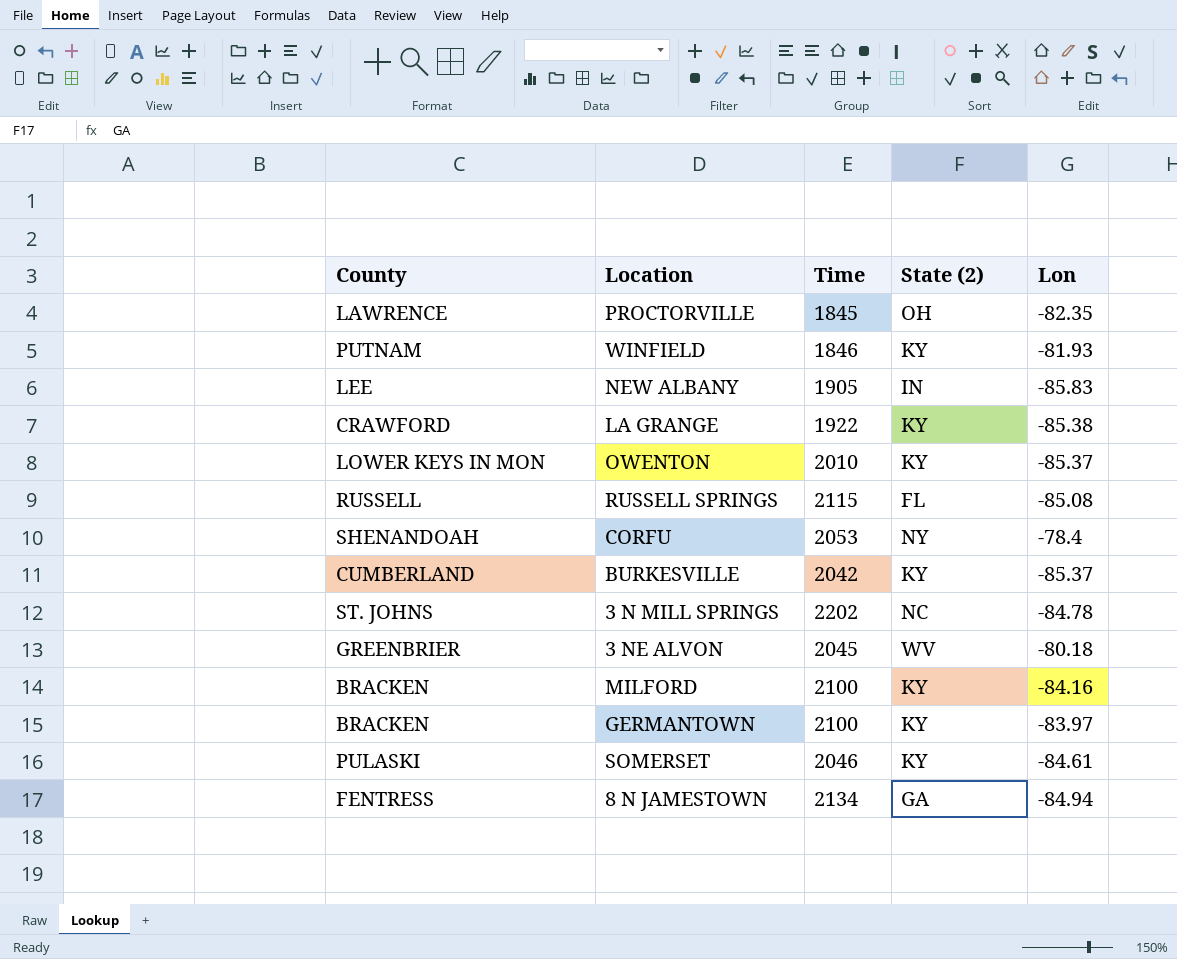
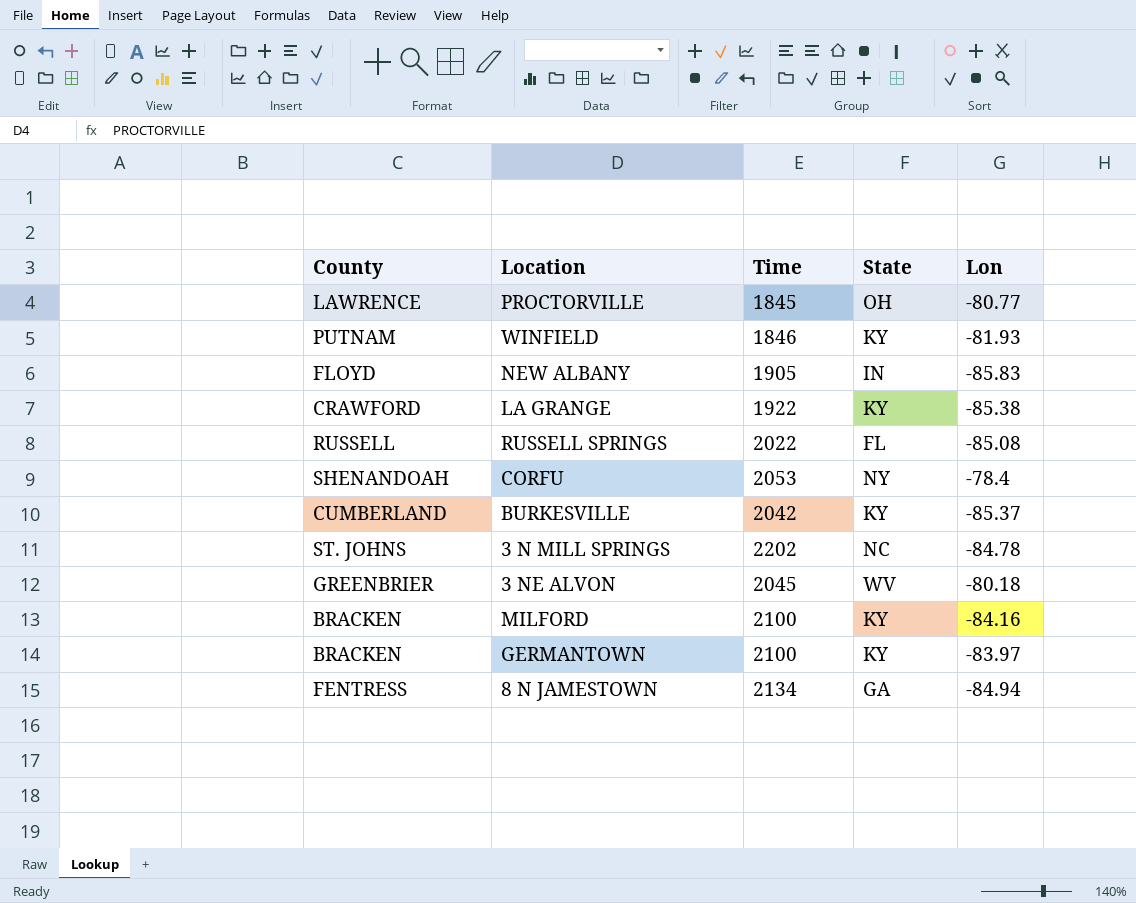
column name: State (2) -> State
row OWENTON: LOWER KEYS IN MON | 2010 | KY | -85.37 -> none
row SOMERSET: PULASKI | 2046 | KY | -84.61 -> none
PROCTORVILLE | Lon: -82.35 -> -80.77
NEW ALBANY | County: LEE -> FLOYD
RUSSELL SPRINGS | Time: 2115 -> 2022

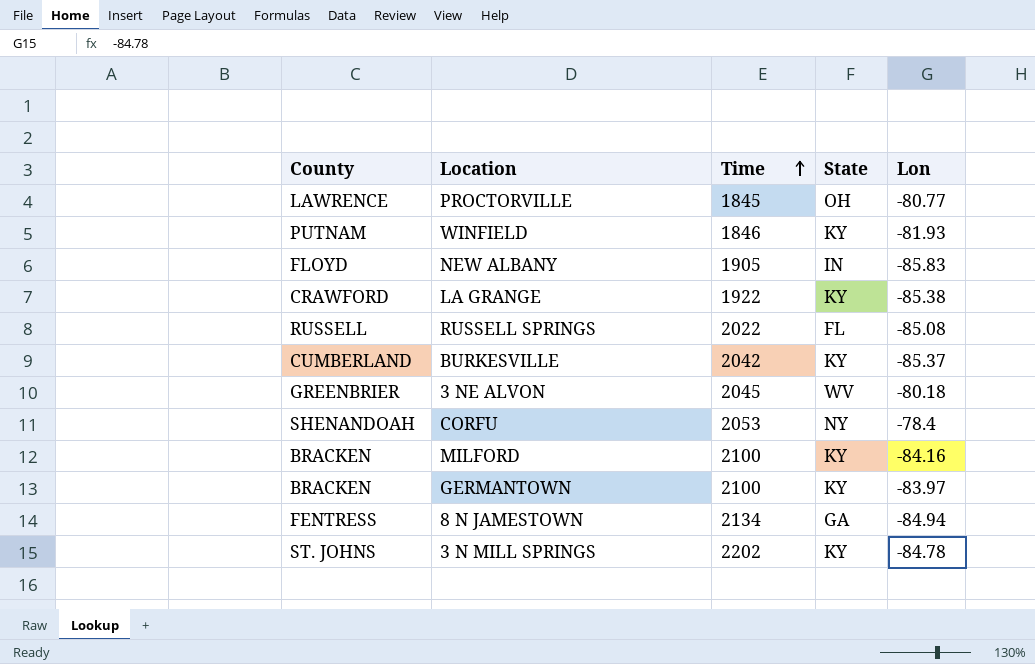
row order: none -> Time ascending
3 N MILL SPRINGS | State: NC -> KY

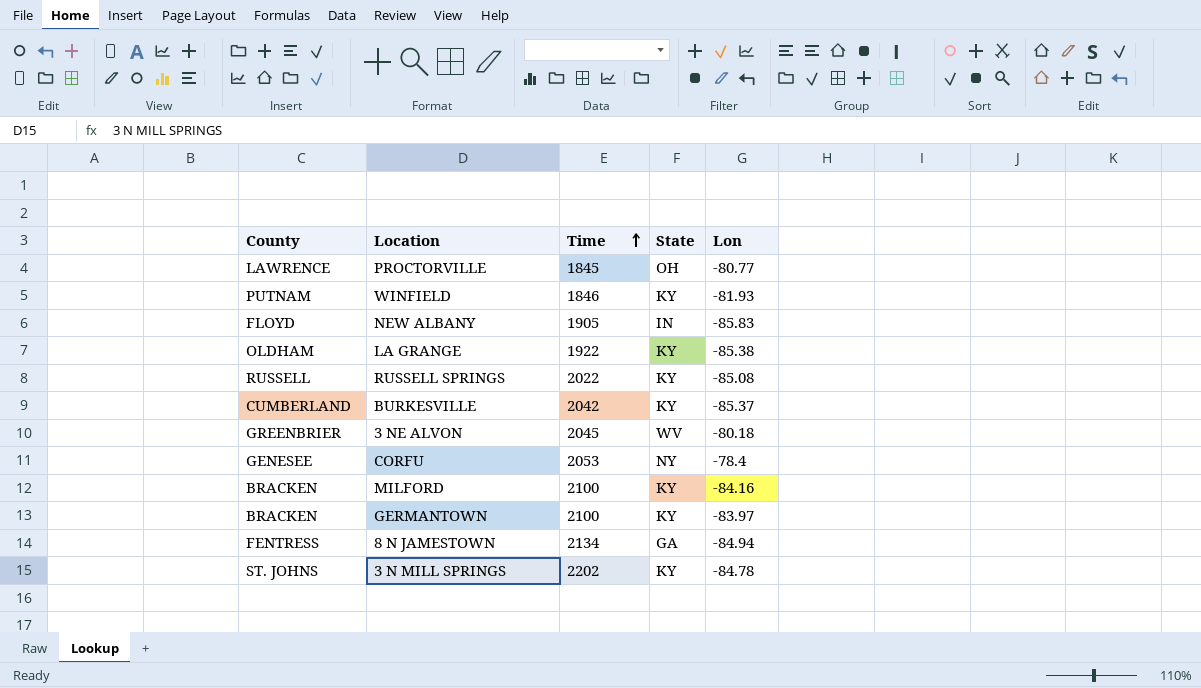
LA GRANGE | County: CRAWFORD -> OLDHAM
RUSSELL SPRINGS | State: FL -> KY
CORFU | County: SHENANDOAH -> GENESEE

